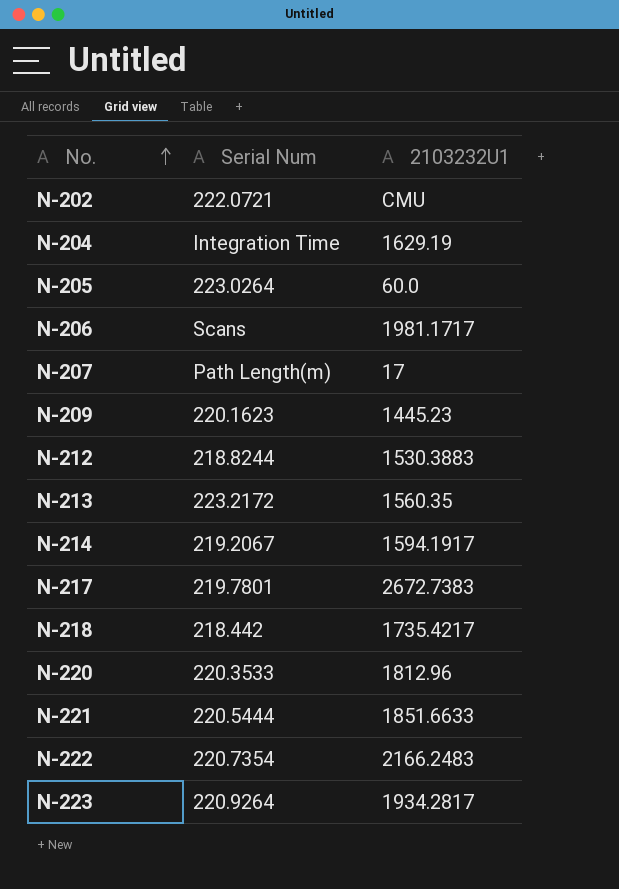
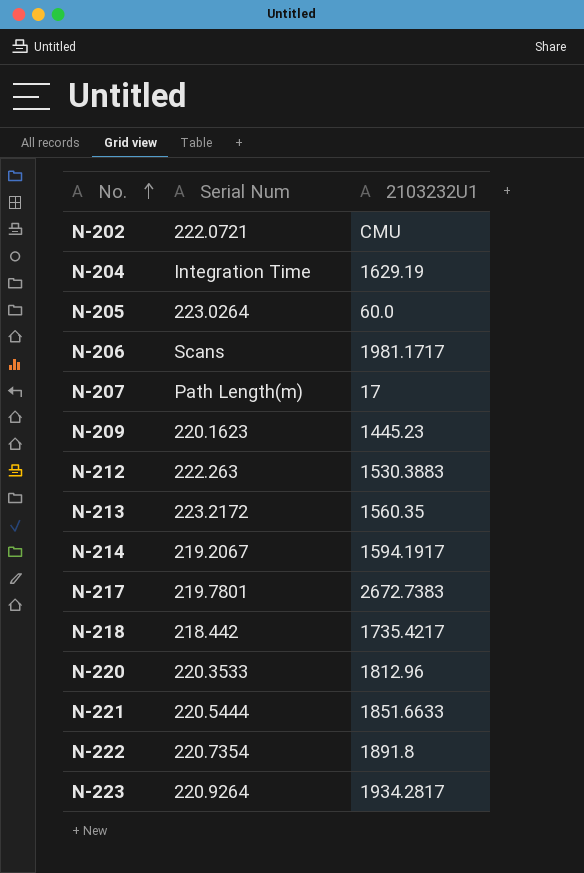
N-212 | Serial Num: 218.8244 -> 222.263
N-222 | 2103232U1: 2166.2483 -> 1891.8

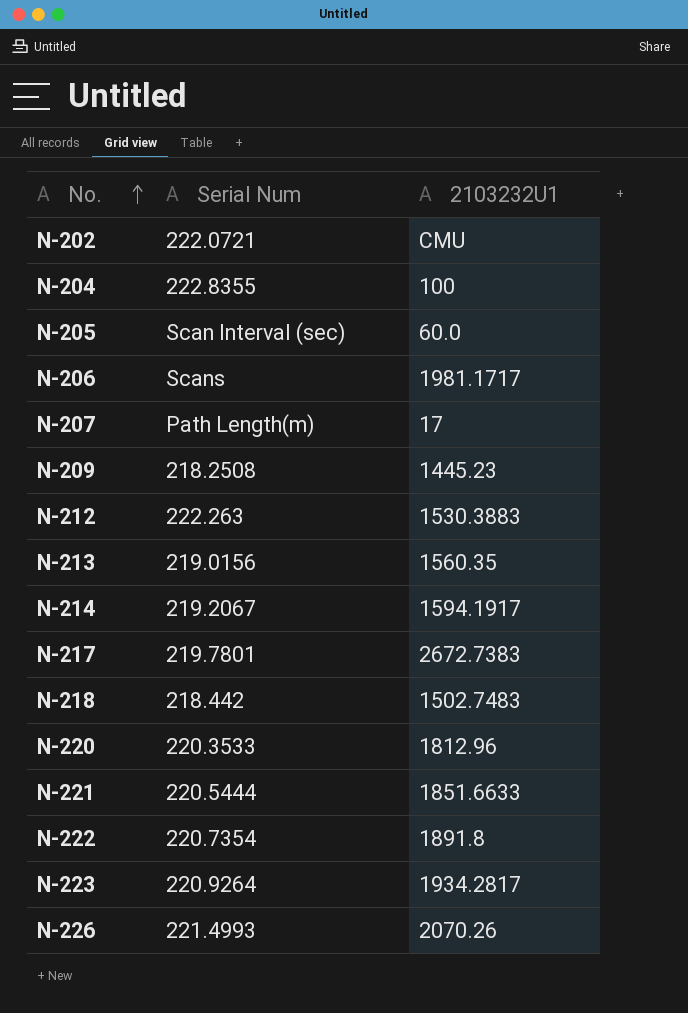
N-204 | Serial Num: Integration Time -> 222.8355
N-204 | 2103232U1: 1629.19 -> 100
N-205 | Serial Num: 223.0264 -> Scan Interval (sec)
N-209 | Serial Num: 220.1623 -> 218.2508
N-213 | Serial Num: 223.2172 -> 219.0156
N-218 | 2103232U1: 1735.4217 -> 1502.7483
row N-226: none -> 221.4993 | 2070.26

